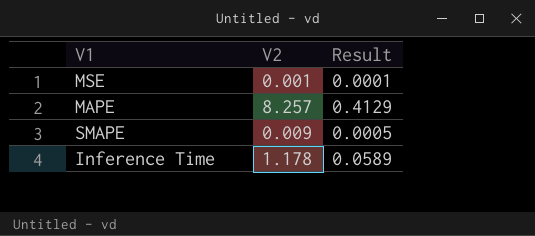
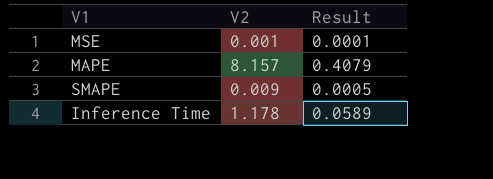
MAPE | V2: 8.257 -> 8.157
MAPE | Result: 0.4129 -> 0.4079

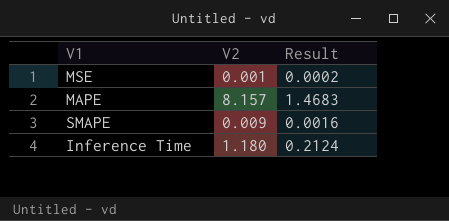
column Result | formula: [V2] * 0.05 -> [V2] * 0.18
Inference Time | V2: 1.178 -> 1.180

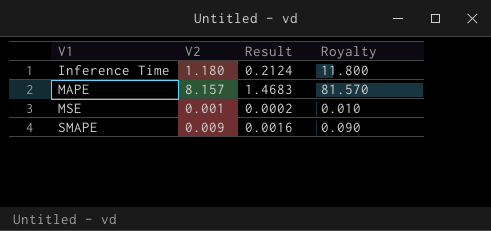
row order: none -> V1 ascending
column Royalty | formula: none -> [V2] * 10

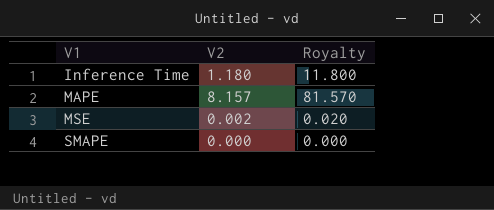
column Result | formula: [V2] * 0.18 -> none
MSE | V2: 0.001 -> 0.002
MSE | Royalty: 0.010 -> 0.020
SMAPE | V2: 0.009 -> 0.000
SMAPE | Royalty: 0.090 -> 0.000

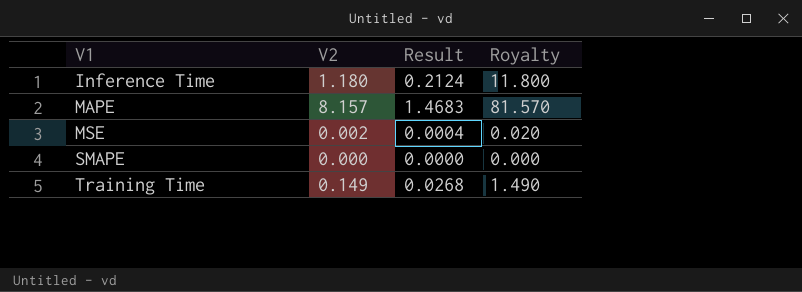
column Result | formula: none -> [V2] * 0.18
row Training Time: none -> 0.149 | 0.0268 | 1.490

